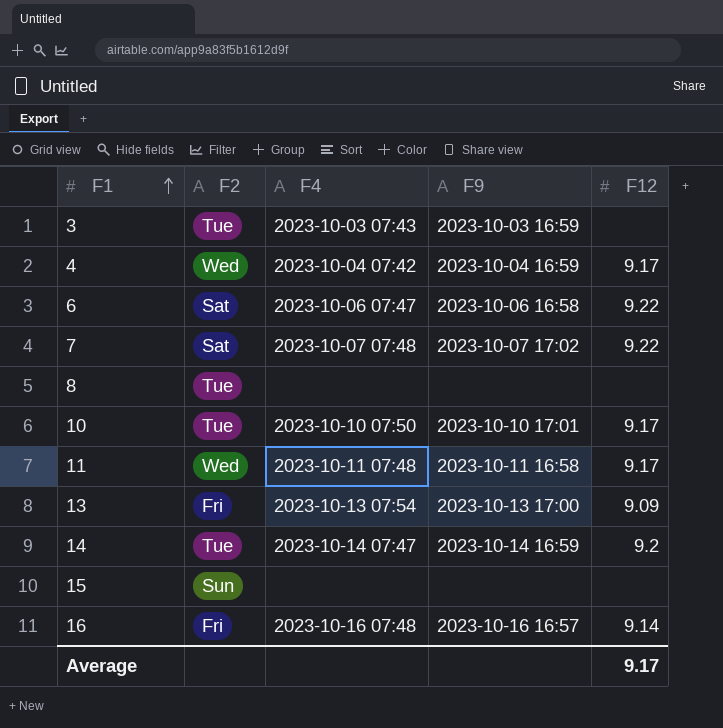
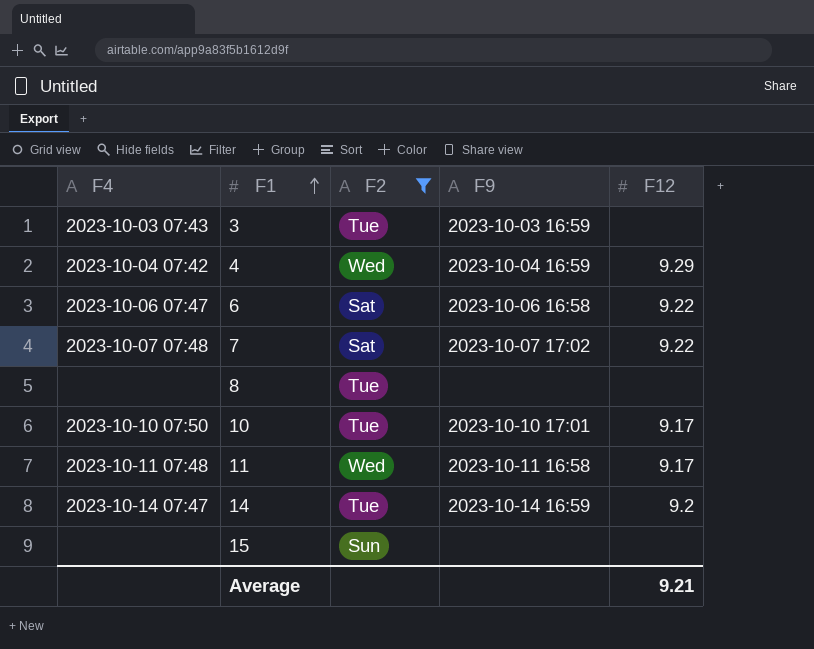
filter: none -> F2 != Fri
column F4 | position: 3 -> 1
4 | F12: 9.17 -> 9.29
Average | F12: 9.17 -> 9.21

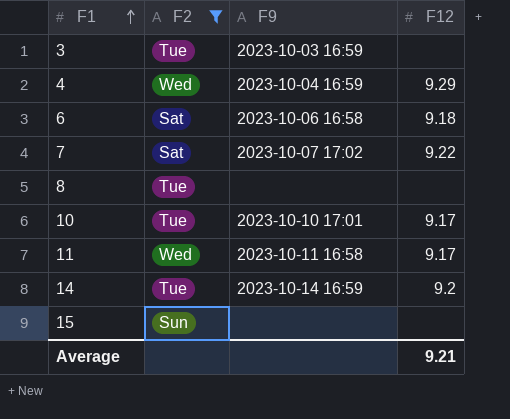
column F4 | position: 1 -> none
6 | F12: 9.22 -> 9.18

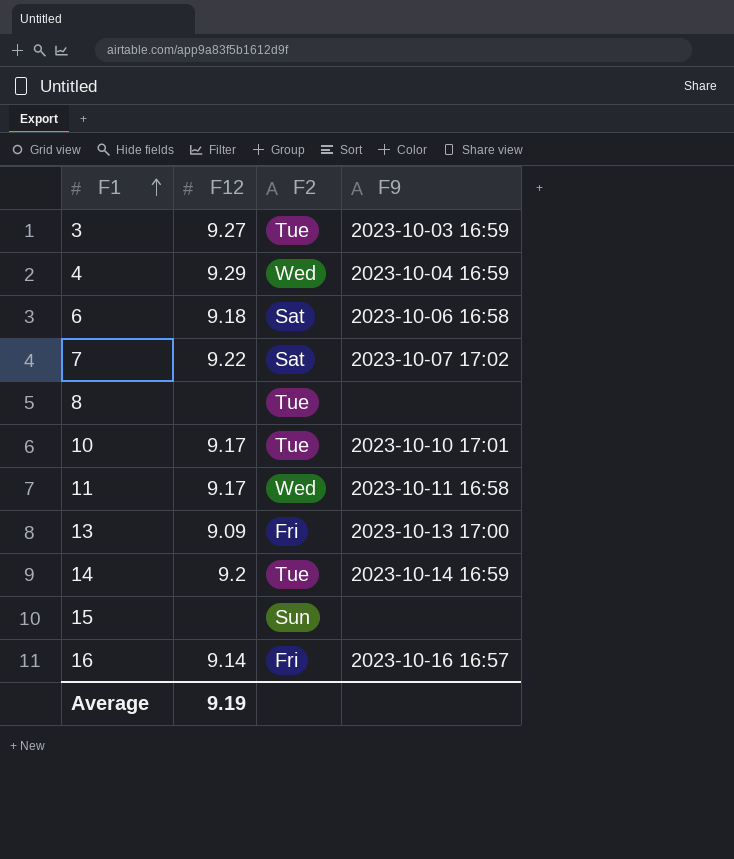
filter: F2 != Fri -> none
column F12 | position: 4 -> 2
3 | F12: none -> 9.27
Average | F12: 9.21 -> 9.19

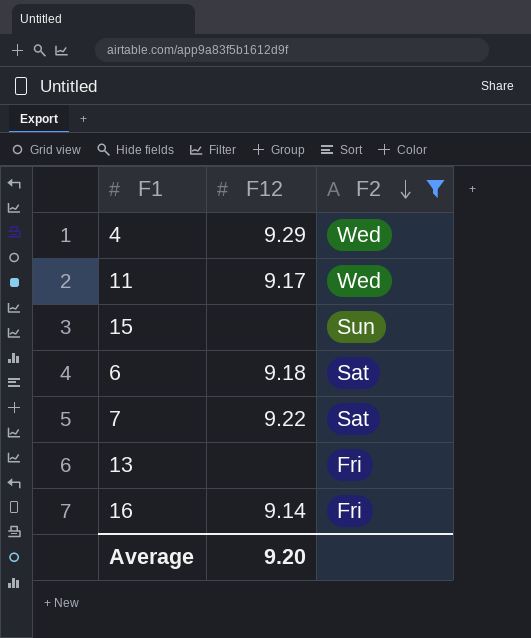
filter: none -> F2 != Tue
row order: F1 ascending -> F2 descending
column F9 | position: 4 -> none
13 | F12: 9.09 -> none
Average | F12: 9.19 -> 9.20

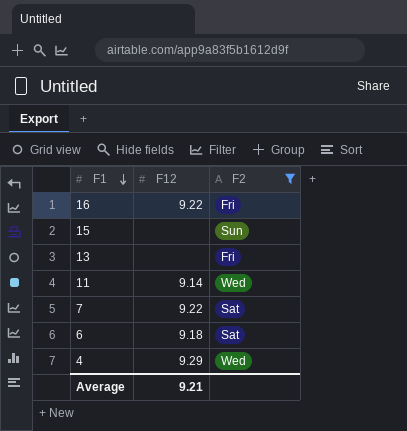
row order: F2 descending -> F1 descending
16 | F12: 9.14 -> 9.22
11 | F12: 9.17 -> 9.14
Average | F12: 9.20 -> 9.21

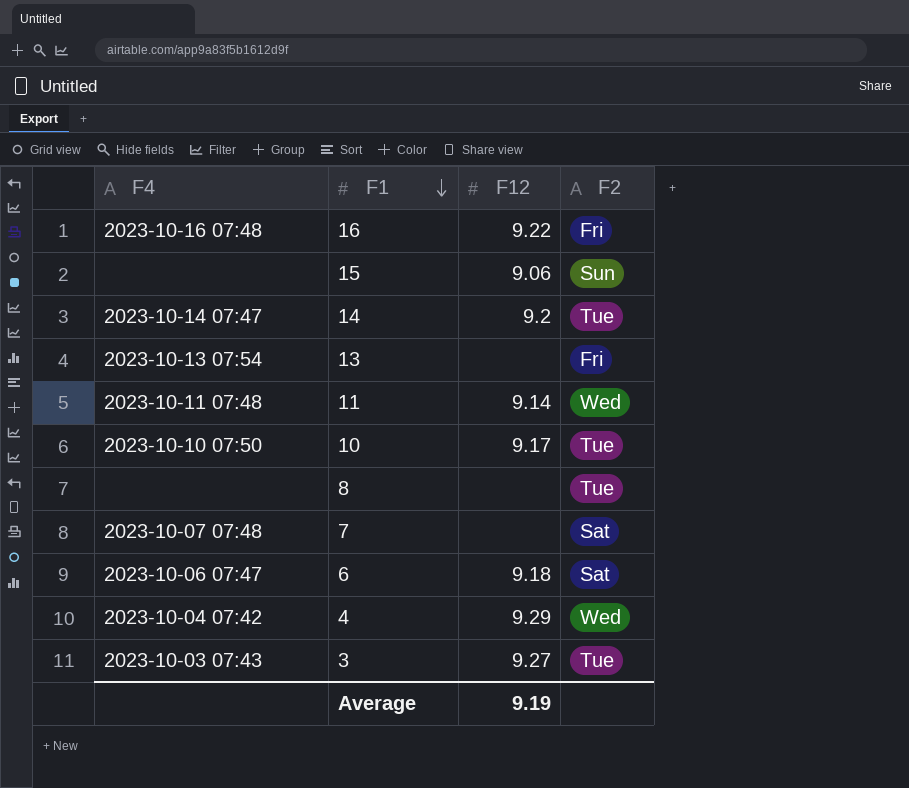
filter: F2 != Tue -> none
column F4 | position: none -> 1
15 | F12: none -> 9.06
7 | F12: 9.22 -> none
Average | F12: 9.21 -> 9.19

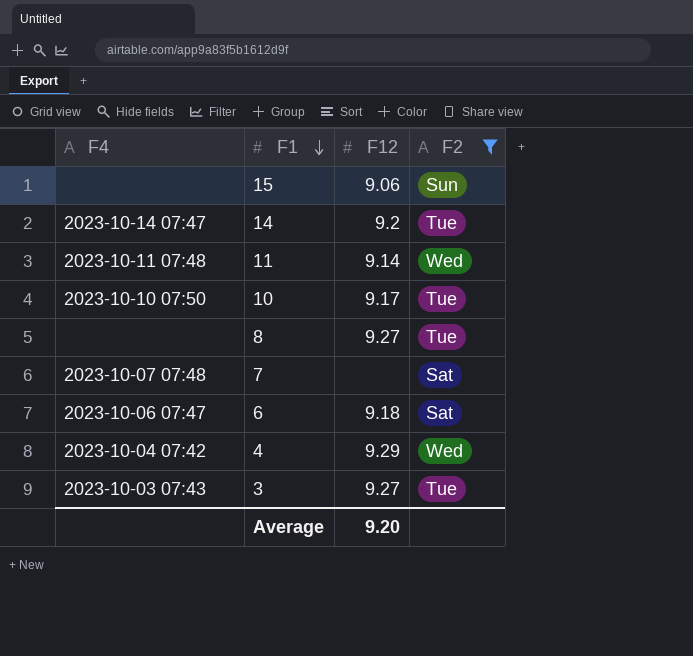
filter: none -> F2 != Fri
8 | F12: none -> 9.27
Average | F12: 9.19 -> 9.20

